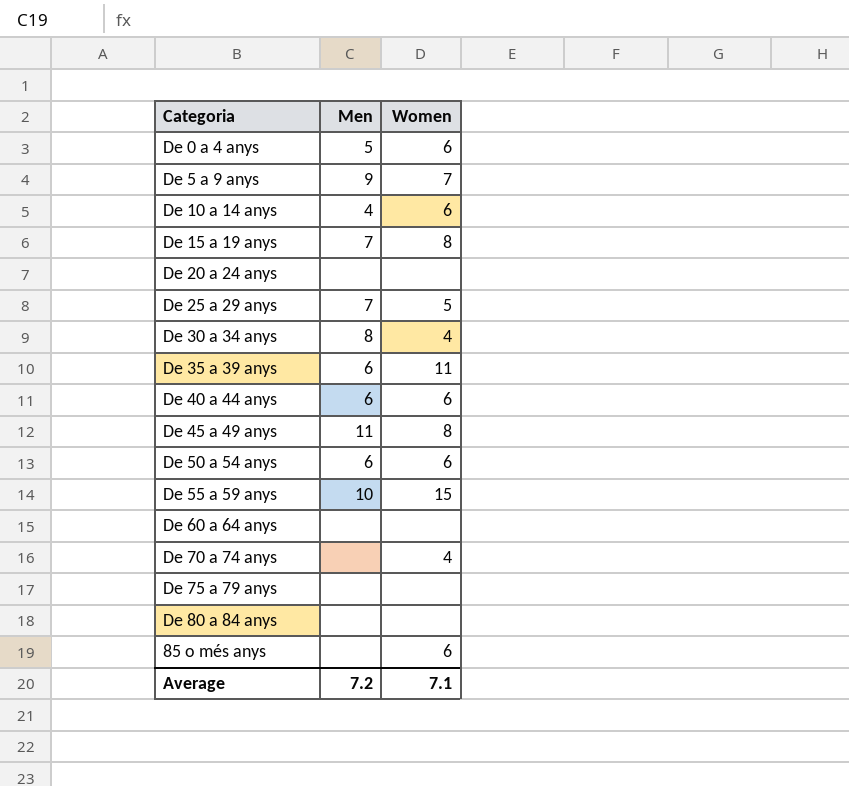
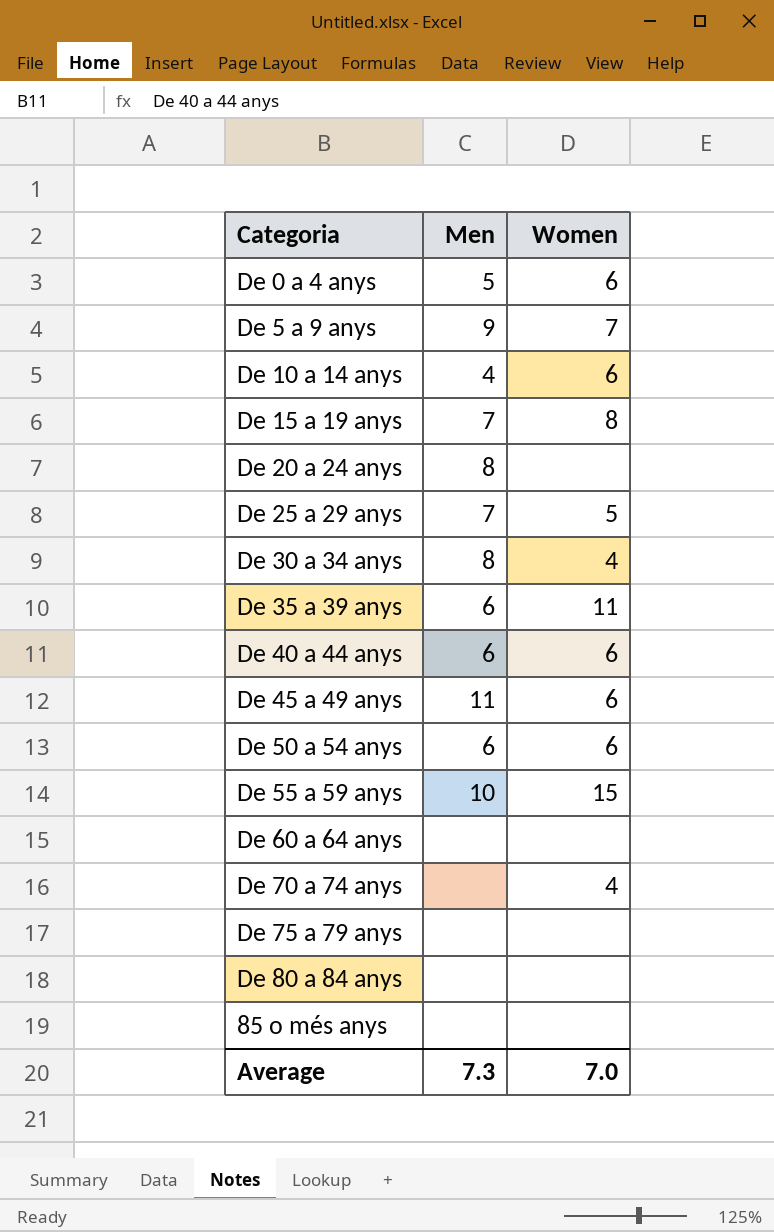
De 20 a 24 anys | Men: none -> 8
De 45 a 49 anys | Women: 8 -> 6
85 o més anys | Women: 6 -> none
Average | Men: 7.2 -> 7.3
Average | Women: 7.1 -> 7.0

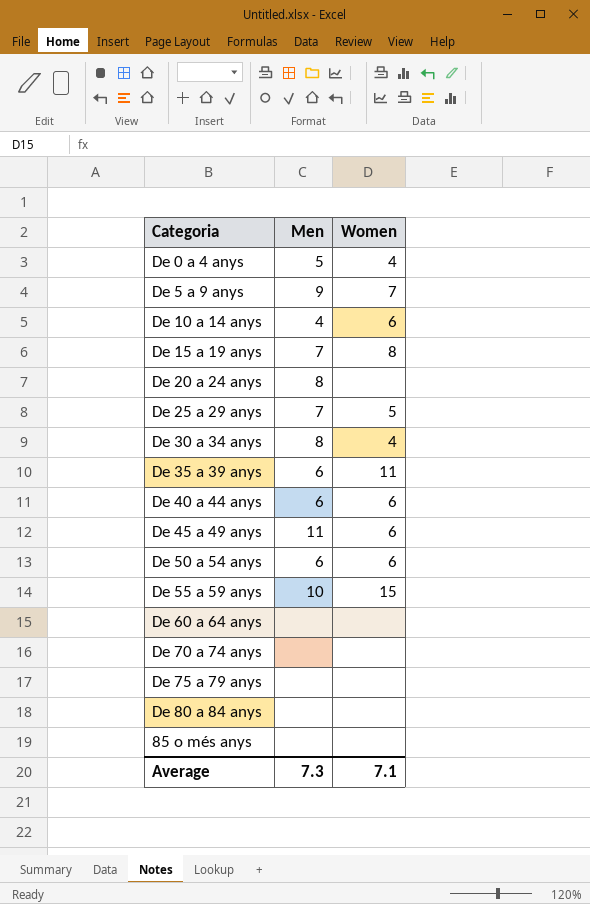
De 0 a 4 anys | Women: 6 -> 4
De 70 a 74 anys | Women: 4 -> none
Average | Women: 7.0 -> 7.1

